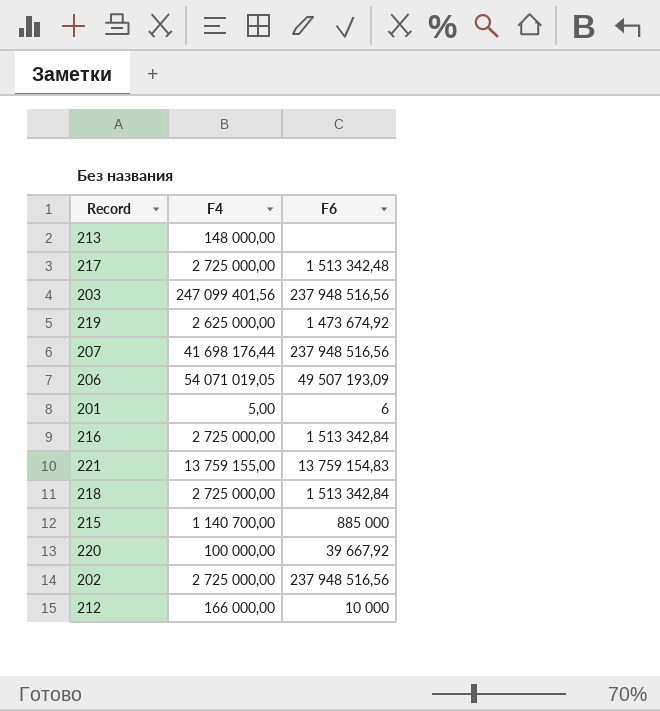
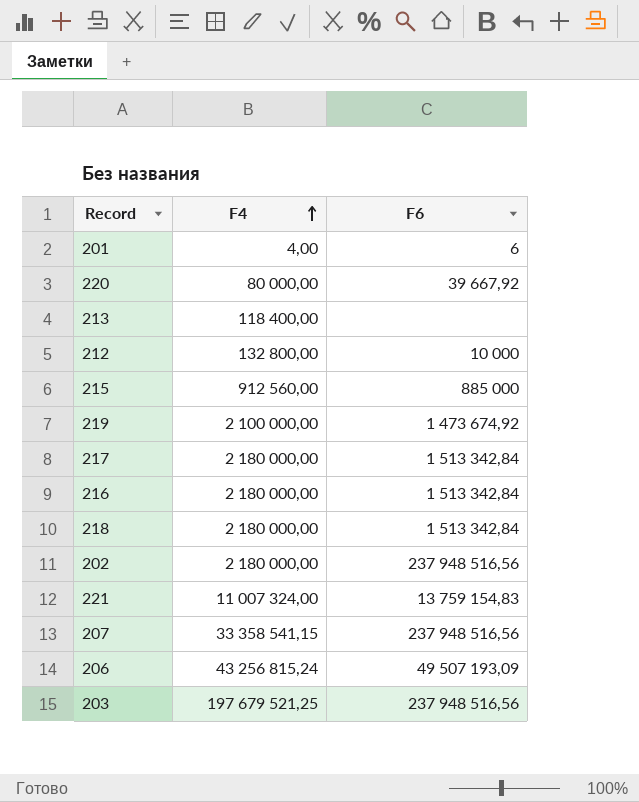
row order: none -> F4 ascending
201 | F4: 5,00 -> 4,00
220 | F4: 100 000,00 -> 80 000,00
213 | F4: 148 000,00 -> 118 400,00
212 | F4: 166 000,00 -> 132 800,00
215 | F4: 1 140 700,00 -> 912 560,00
219 | F4: 2 625 000,00 -> 2 100 000,00
217 | F4: 2 725 000,00 -> 2 180 000,00
217 | F6: 1 513 342,48 -> 1 513 342,84
216 | F4: 2 725 000,00 -> 2 180 000,00
218 | F4: 2 725 000,00 -> 2 180 000,00
202 | F4: 2 725 000,00 -> 2 180 000,00
221 | F4: 13 759 155,00 -> 11 007 324,00
207 | F4: 41 698 176,44 -> 33 358 541,15
206 | F4: 54 071 019,05 -> 43 256 815,24
203 | F4: 247 099 401,56 -> 197 679 521,25

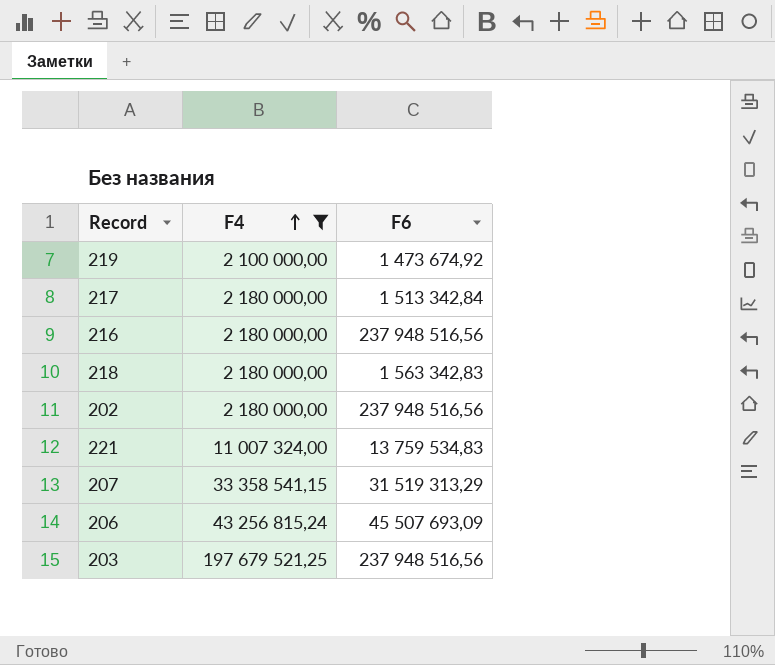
filter: none -> F4 >= 2 100 000,00
216 | F6: 1 513 342,84 -> 237 948 516,56
218 | F6: 1 513 342,84 -> 1 563 342,83
221 | F6: 13 759 154,83 -> 13 759 534,83
207 | F6: 237 948 516,56 -> 31 519 313,29
206 | F6: 49 507 193,09 -> 45 507 693,09

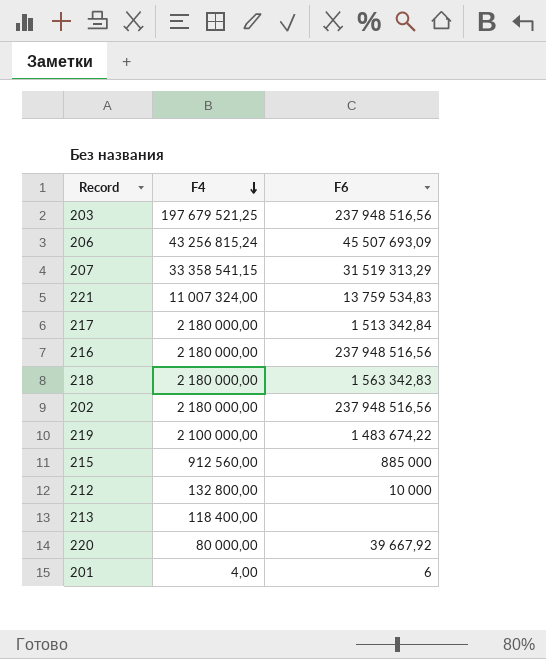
filter: F4 >= 2 100 000,00 -> none
row order: F4 ascending -> F4 descending
219 | F6: 1 473 674,92 -> 1 483 674,22

